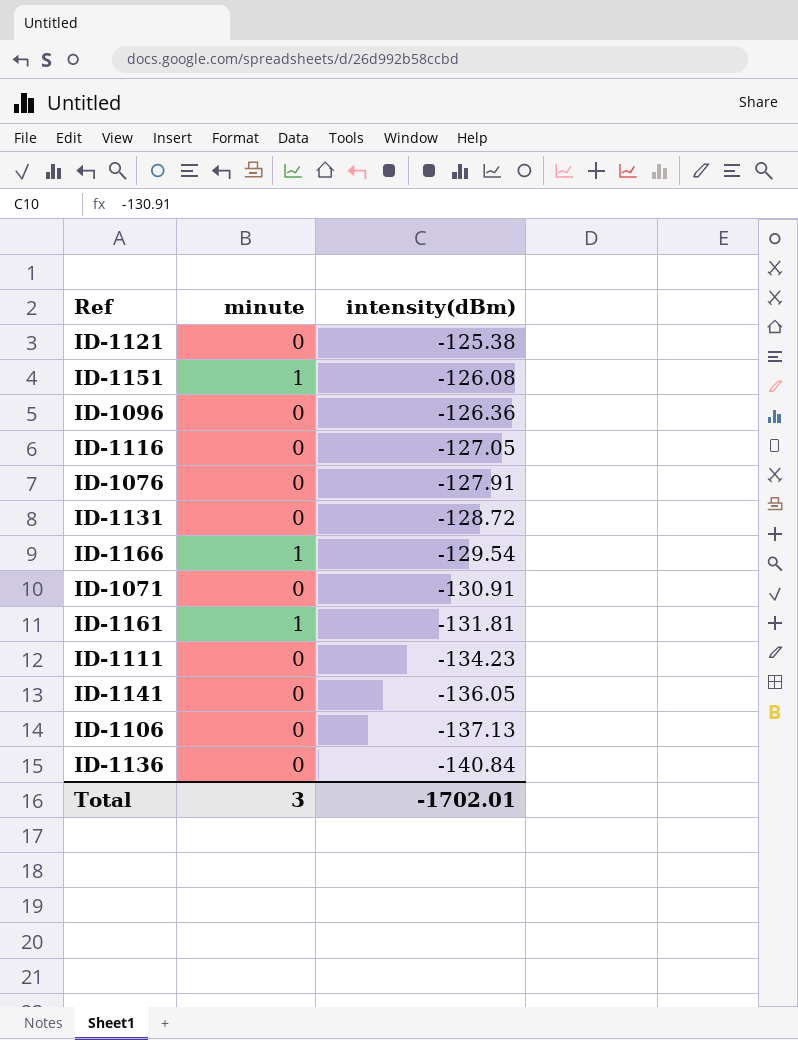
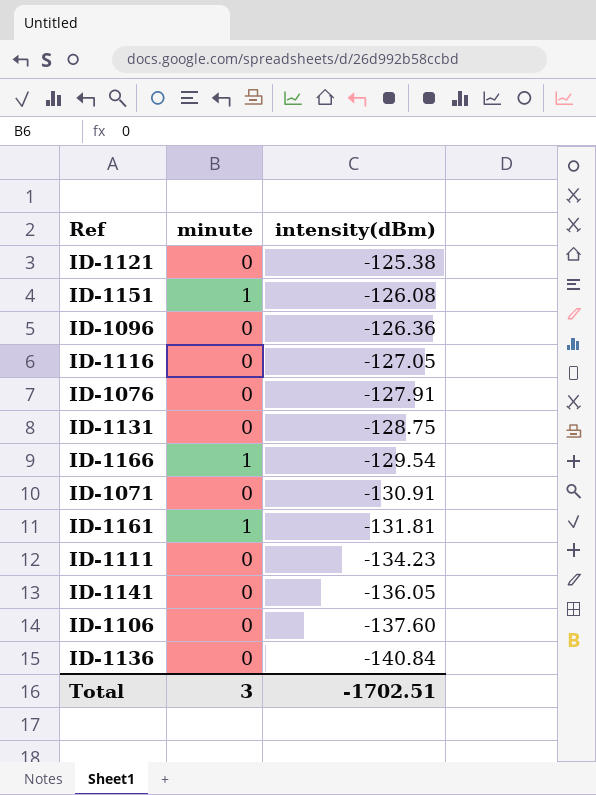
ID-1131 | intensity(dBm): -128.72 -> -128.75
ID-1106 | intensity(dBm): -137.13 -> -137.60
Total | intensity(dBm): -1702.01 -> -1702.51

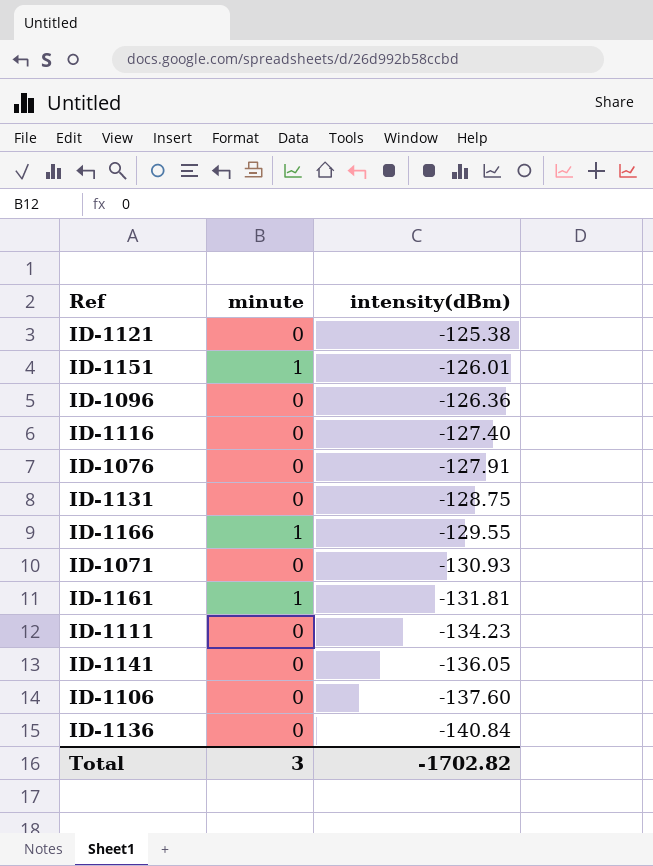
ID-1151 | intensity(dBm): -126.08 -> -126.01
ID-1116 | intensity(dBm): -127.05 -> -127.40
ID-1166 | intensity(dBm): -129.54 -> -129.55
ID-1071 | intensity(dBm): -130.91 -> -130.93
Total | intensity(dBm): -1702.51 -> -1702.82

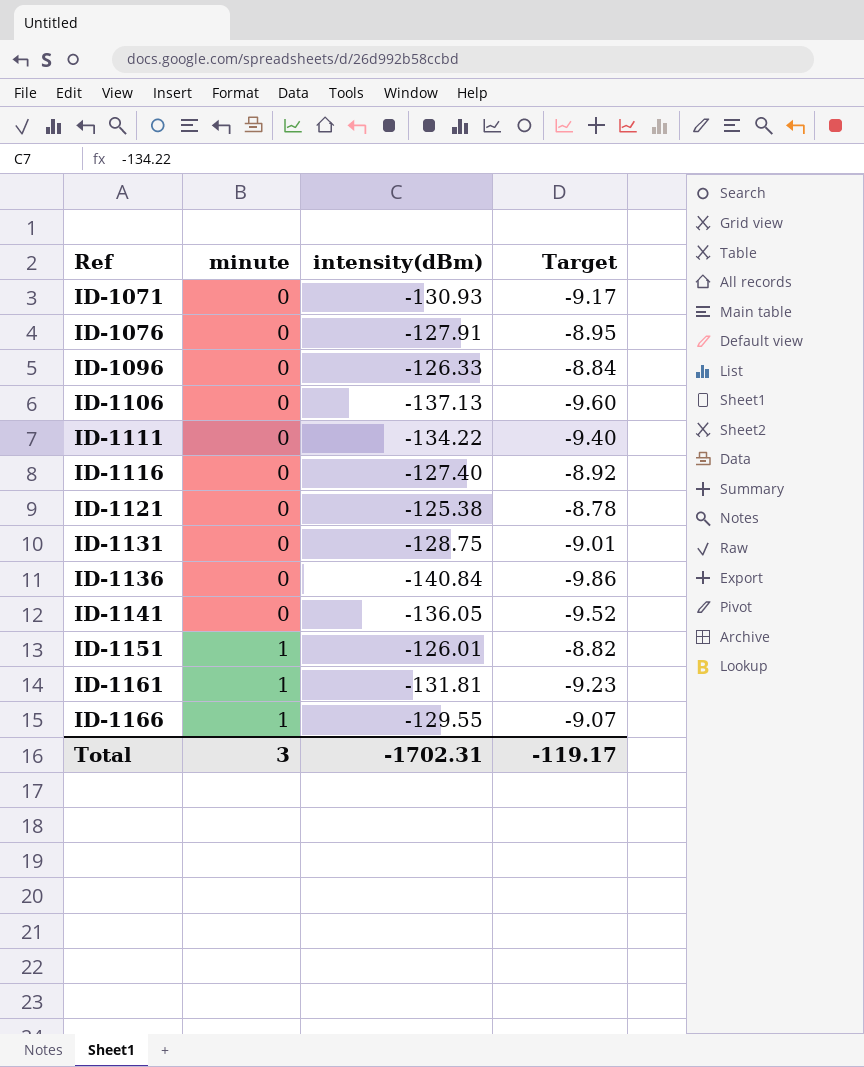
row order: intensity(dBm) descending -> Ref ascending
column Target | formula: none -> [intensity(dBm)] * 0.07
ID-1096 | intensity(dBm): -126.36 -> -126.33
ID-1106 | intensity(dBm): -137.60 -> -137.13
ID-1111 | intensity(dBm): -134.23 -> -134.22
Total | intensity(dBm): -1702.82 -> -1702.31

